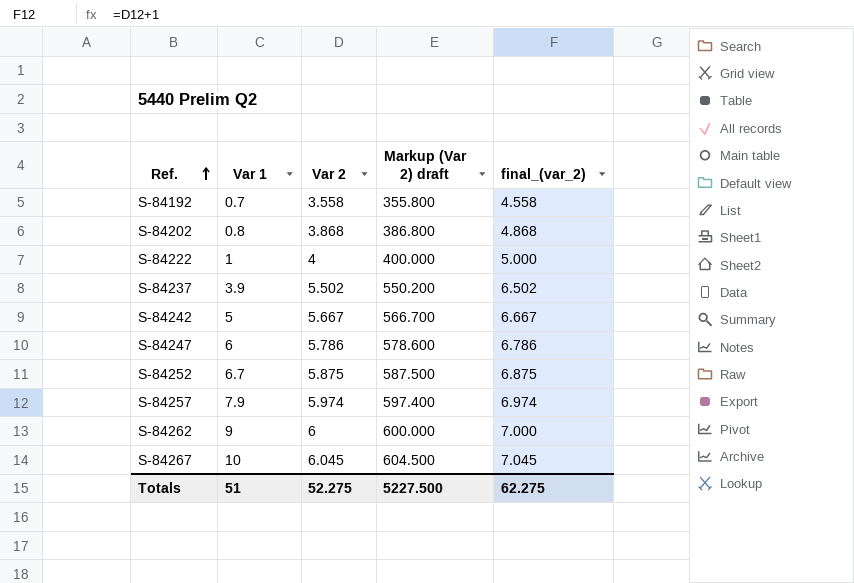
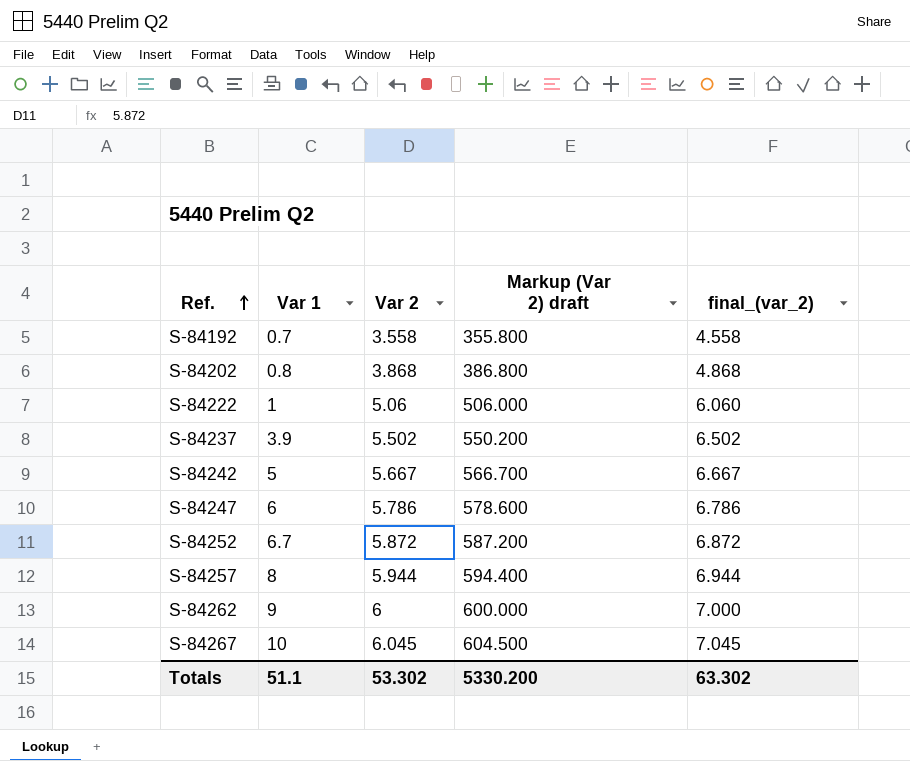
S-84222 | Var 2: 4 -> 5.06
S-84222 | Markup (Var 2) draft: 400.000 -> 506.000
S-84222 | final_(var_2): 5.000 -> 6.060
S-84252 | Var 2: 5.875 -> 5.872
S-84252 | Markup (Var 2) draft: 587.500 -> 587.200
S-84252 | final_(var_2): 6.875 -> 6.872
S-84257 | Var 1: 7.9 -> 8
S-84257 | Var 2: 5.974 -> 5.944
S-84257 | Markup (Var 2) draft: 597.400 -> 594.400
S-84257 | final_(var_2): 6.974 -> 6.944
Totals | Var 1: 51 -> 51.1
Totals | Var 2: 52.275 -> 53.302
Totals | Markup (Var 2) draft: 5227.500 -> 5330.200
Totals | final_(var_2): 62.275 -> 63.302

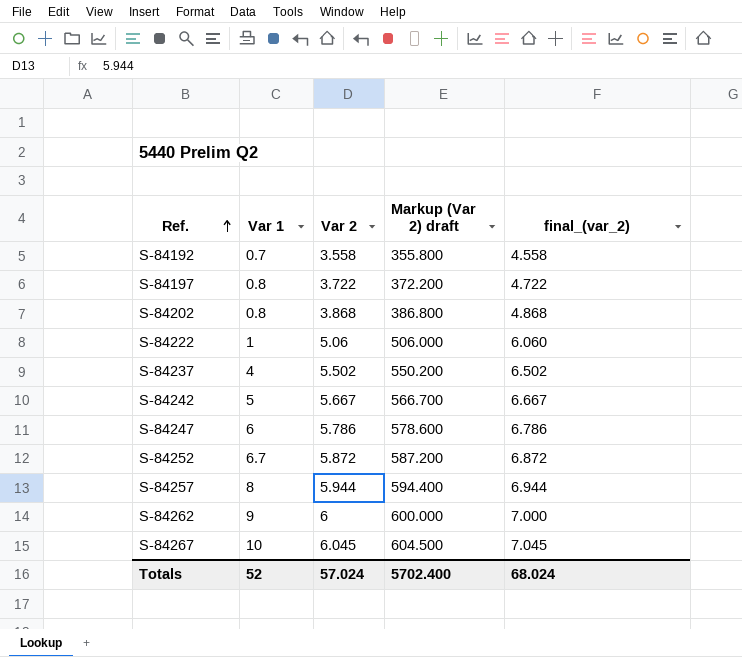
row S-84197: none -> 0.8 | 3.722 | 372.200 | 4.722
S-84237 | Var 1: 3.9 -> 4
Totals | Var 1: 51.1 -> 52
Totals | Var 2: 53.302 -> 57.024
Totals | Markup (Var 2) draft: 5330.200 -> 5702.400
Totals | final_(var_2): 63.302 -> 68.024

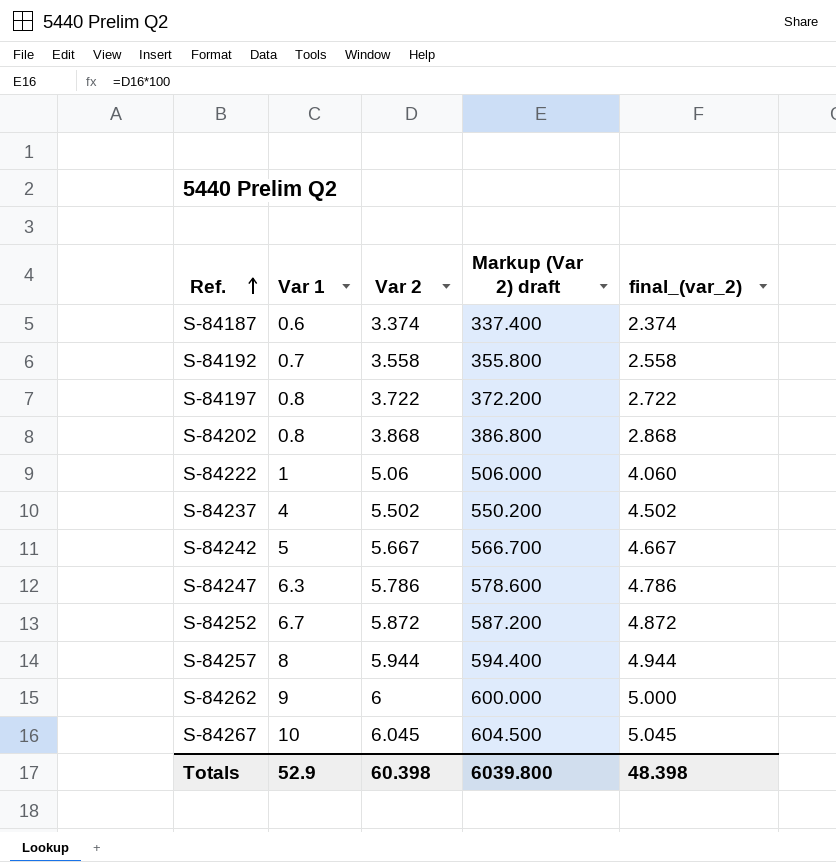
column final_(var_2) | formula: [Var 2] + 1 -> [Var 2] - 1
row S-84187: none -> 0.6 | 3.374 | 337.400 | 2.374
S-84247 | Var 1: 6 -> 6.3
Totals | Var 1: 52 -> 52.9
Totals | Var 2: 57.024 -> 60.398
Totals | Markup (Var 2) draft: 5702.400 -> 6039.800
Totals | final_(var_2): 68.024 -> 48.398

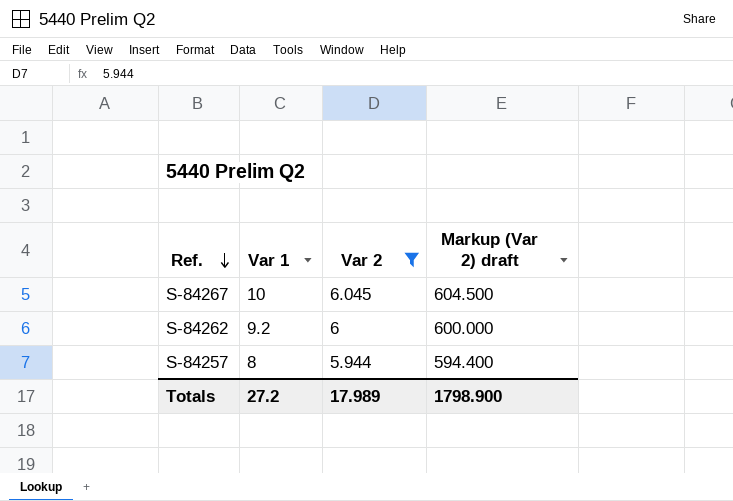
filter: none -> Var 2 >= 5.944
row order: Ref. ascending -> Ref. descending
column final_(var_2) | formula: [Var 2] - 1 -> none
S-84262 | Var 1: 9 -> 9.2
Totals | Var 1: 52.9 -> 27.2
Totals | Var 2: 60.398 -> 17.989
Totals | Markup (Var 2) draft: 6039.800 -> 1798.900

